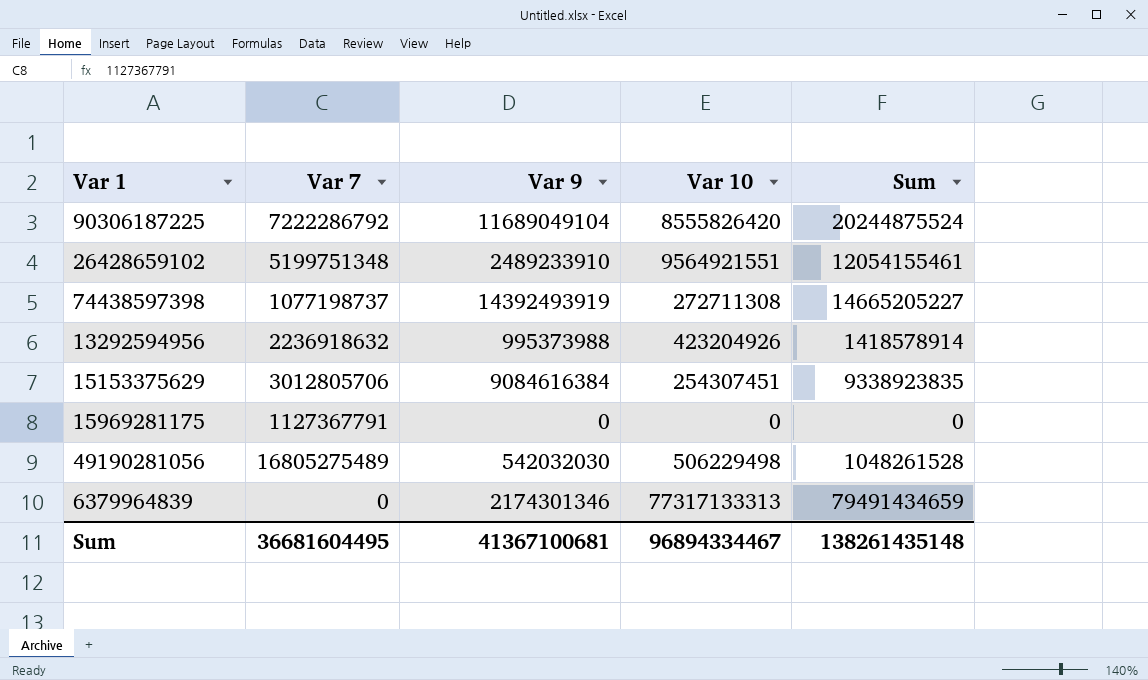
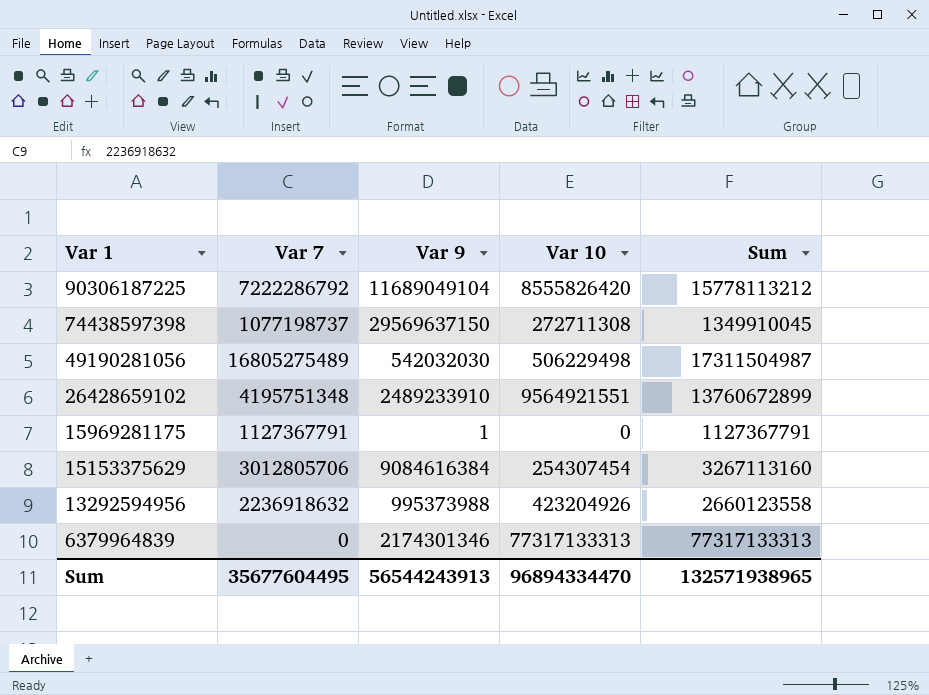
row order: none -> Var 1 descending
column Sum | formula: [Var 9] + [Var 10] -> [Var 7] + [Var 10]
74438597398 | Var 9: 14392493919 -> 29569637150
26428659102 | Var 7: 5199751348 -> 4195751348
15969281175 | Var 9: 0 -> 1
15153375629 | Var 10: 254307451 -> 254307454
Sum | Var 7: 36681604495 -> 35677604495
Sum | Var 9: 41367100681 -> 56544243913
Sum | Var 10: 96894334467 -> 96894334470
Sum | Sum: 138261435148 -> 132571938965

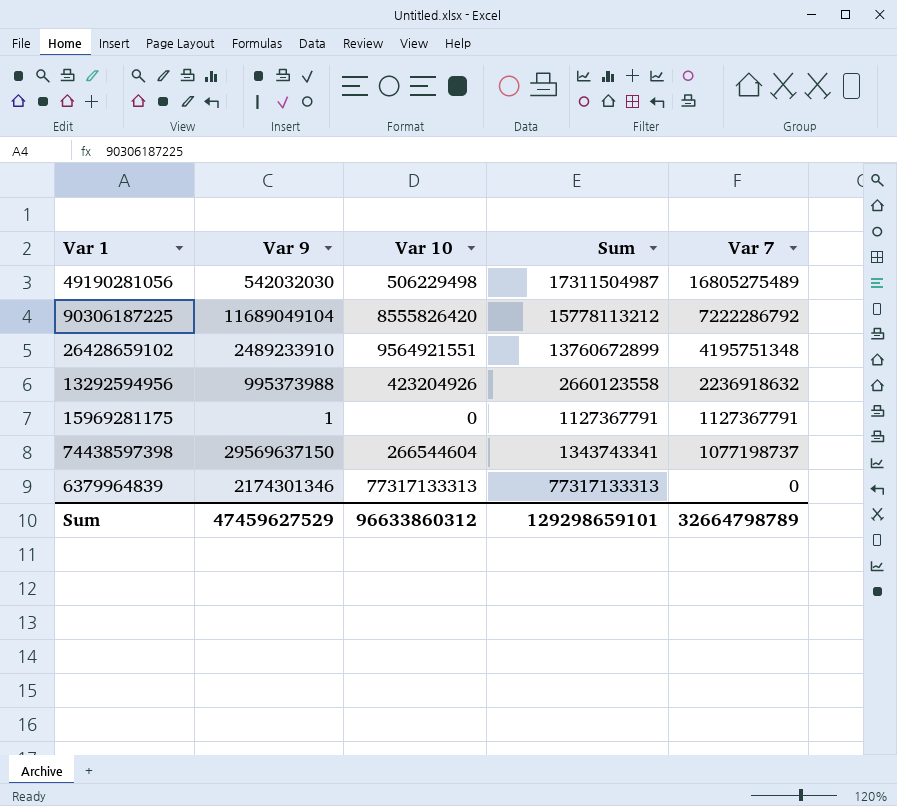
row order: Var 1 descending -> Var 7 descending
column Var 7 | position: 2 -> 5
row 15153375629: 3012805706 | 9084616384 | 254307454 | 3267113160 -> none
74438597398 | Var 10: 272711308 -> 266544604
74438597398 | Sum: 1349910045 -> 1343743341
Sum | Var 9: 56544243913 -> 47459627529
Sum | Var 10: 96894334470 -> 96633860312
Sum | Sum: 132571938965 -> 129298659101
Sum | Var 7: 35677604495 -> 32664798789

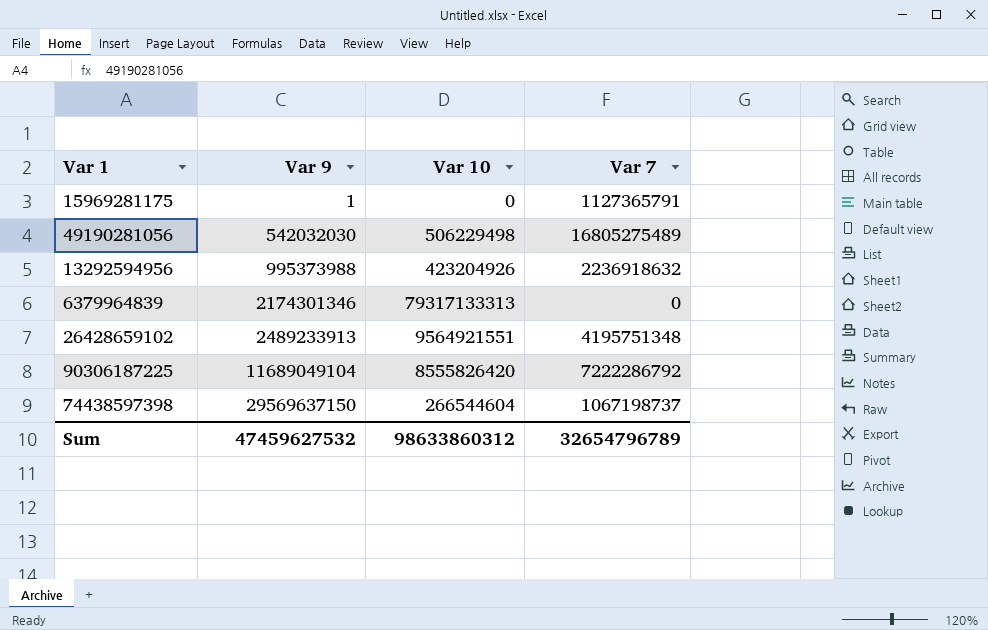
row order: Var 7 descending -> Var 9 ascending
column Sum | formula: [Var 10] + [Var 7] -> none
15969281175 | Var 7: 1127367791 -> 1127365791
6379964839 | Var 10: 77317133313 -> 79317133313
26428659102 | Var 9: 2489233910 -> 2489233913
74438597398 | Var 7: 1077198737 -> 1067198737
Sum | Var 9: 47459627529 -> 47459627532
Sum | Var 10: 96633860312 -> 98633860312
Sum | Var 7: 32664798789 -> 32654796789

